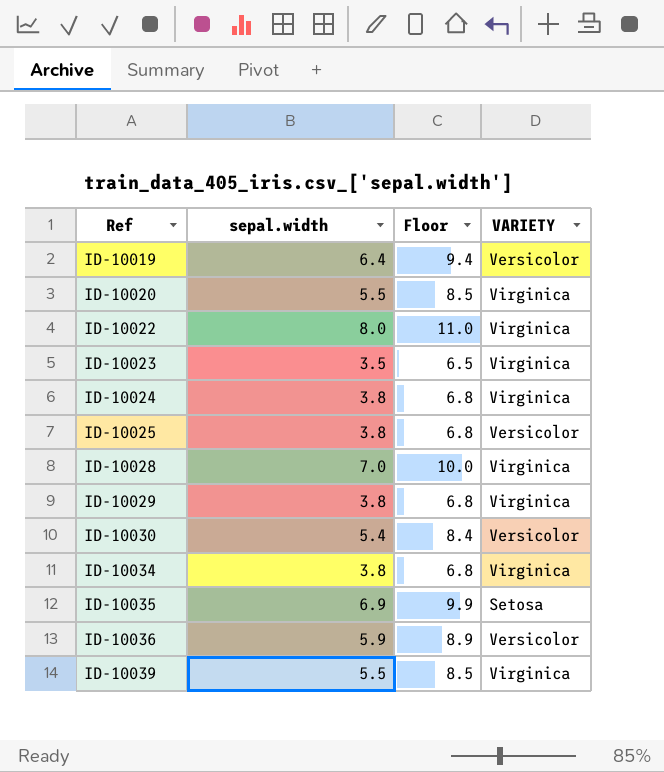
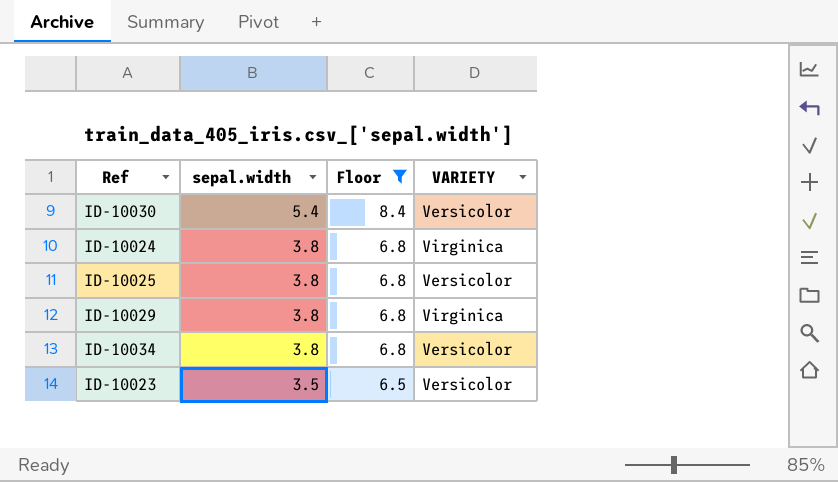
filter: none -> Floor <= 8.4
row order: Ref ascending -> sepal.width descending
ID-10034 | VARIETY: Virginica -> Versicolor
ID-10023 | VARIETY: Virginica -> Versicolor

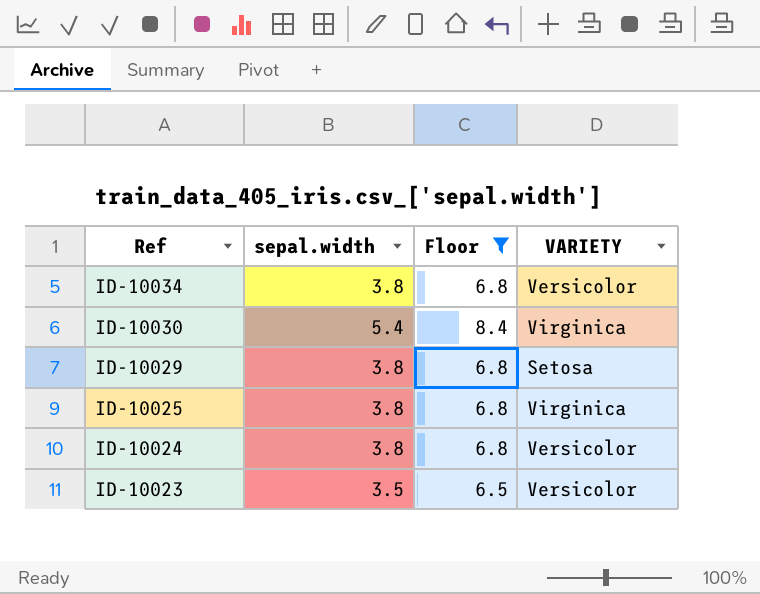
row order: sepal.width descending -> Ref descending
ID-10030 | VARIETY: Versicolor -> Virginica
ID-10029 | VARIETY: Virginica -> Setosa
ID-10025 | VARIETY: Versicolor -> Virginica
ID-10024 | VARIETY: Virginica -> Versicolor

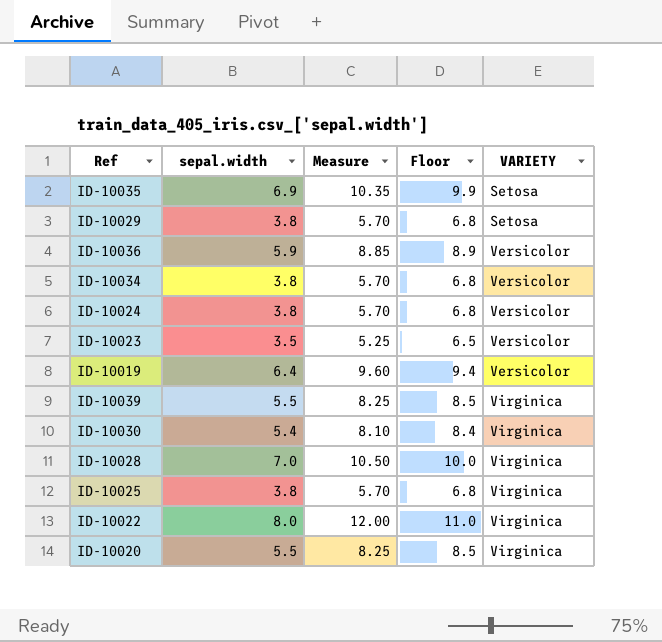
filter: Floor <= 8.4 -> none
row order: Ref descending -> VARIETY ascending
column Measure | formula: none -> [sepal.width] * 1.5

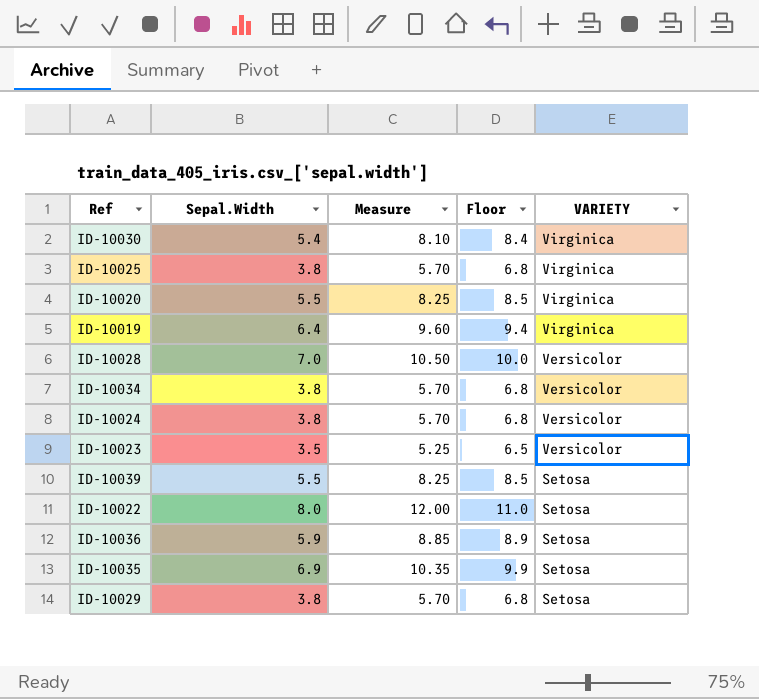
row order: VARIETY ascending -> VARIETY descending
column name: sepal.width -> Sepal.Width
ID-10019 | VARIETY: Versicolor -> Virginica
ID-10028 | VARIETY: Virginica -> Versicolor
ID-10039 | VARIETY: Virginica -> Setosa
ID-10022 | VARIETY: Virginica -> Setosa
ID-10036 | VARIETY: Versicolor -> Setosa

